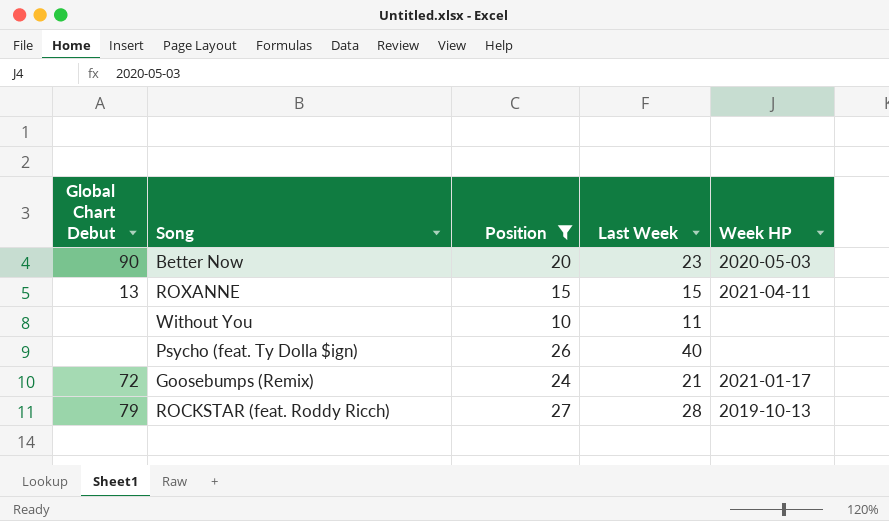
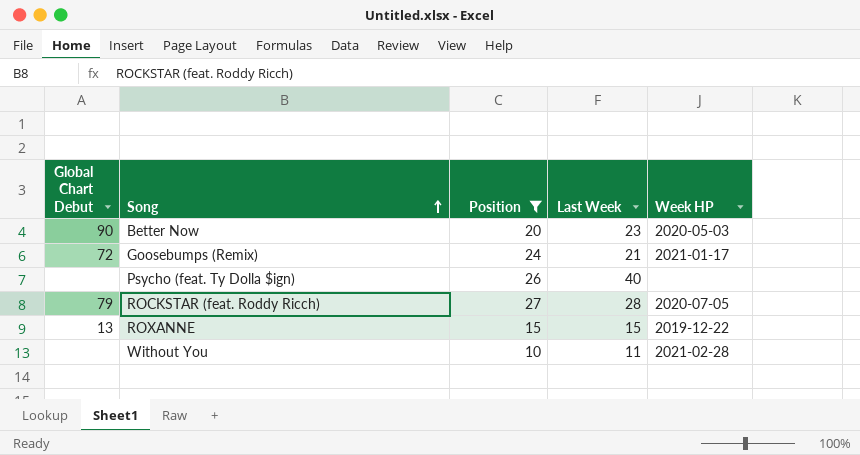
row order: none -> Song ascending
ROCKSTAR (feat. Roddy Ricch) | Week HP: 2019-10-13 -> 2020-07-05
ROXANNE | Week HP: 2021-04-11 -> 2019-12-22
Without You | Week HP: none -> 2021-02-28

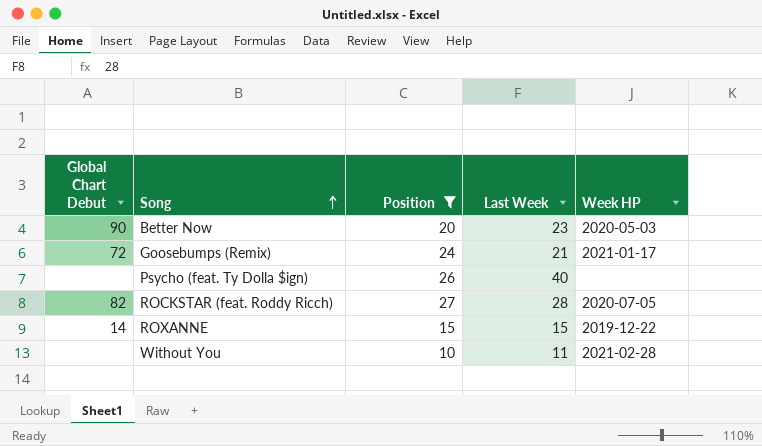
ROCKSTAR (feat. Roddy Ricch) | Global Chart Debut: 79 -> 82
ROXANNE | Global Chart Debut: 13 -> 14

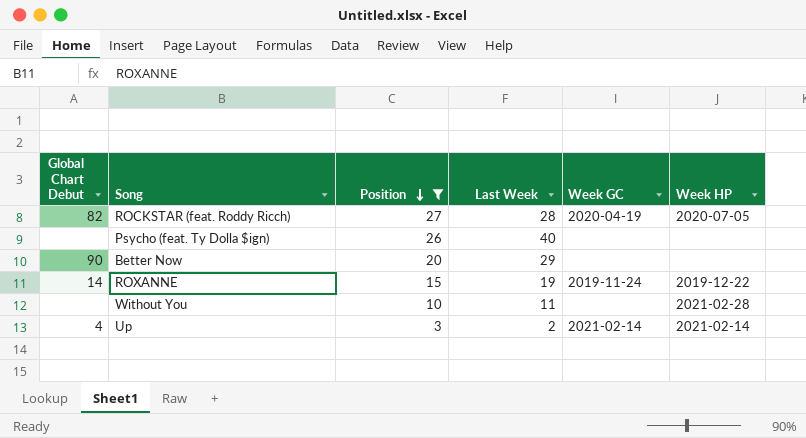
row order: Song ascending -> Position descending
column Week GC | position: none -> 5
row Goosebumps (Remix): 72 | 24 | 21 | 2021-01-17 -> none
Better Now | Last Week: 23 -> 29
Better Now | Week HP: 2020-05-03 -> none
ROXANNE | Last Week: 15 -> 19
row Up: none -> 4 | 3 | 2 | 2021-02-14 | 2021-02-14

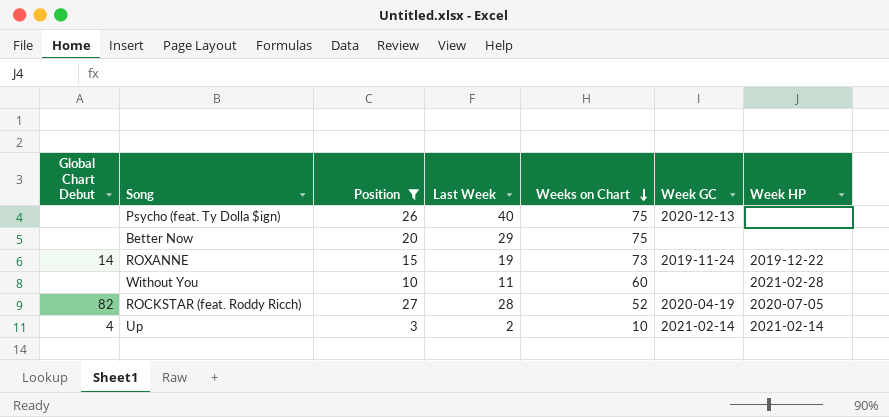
row order: Position descending -> Weeks on Chart descending
column Weeks on Chart | position: none -> 5
Psycho (feat. Ty Dolla $ign) | Week GC: none -> 2020-12-13
Better Now | Global Chart Debut: 90 -> none

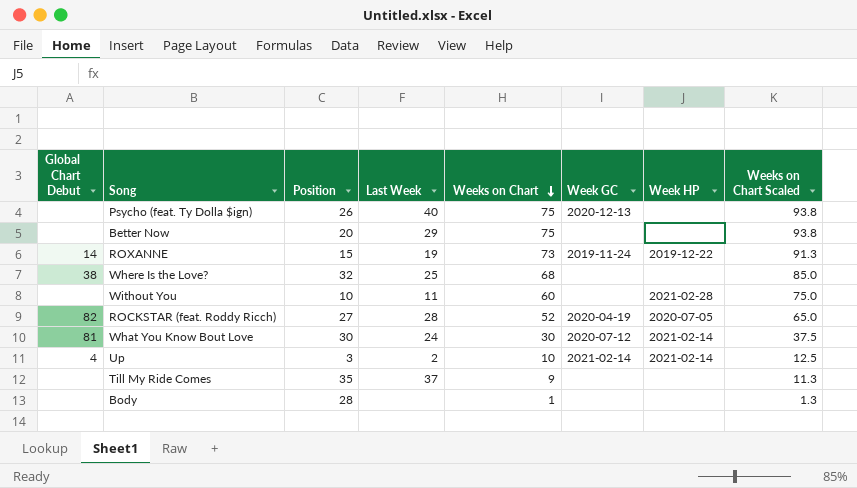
filter: Position <= 27 -> none
column Weeks on Chart Scaled | formula: none -> [Weeks on Chart] * 1.25

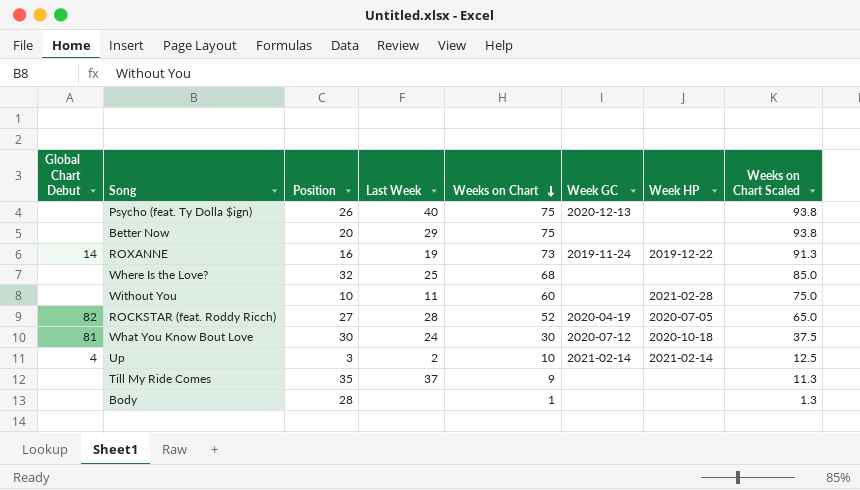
ROXANNE | Position: 15 -> 16
Where Is the Love? | Global Chart Debut: 38 -> none
What You Know Bout Love | Week HP: 2021-02-14 -> 2020-10-18

